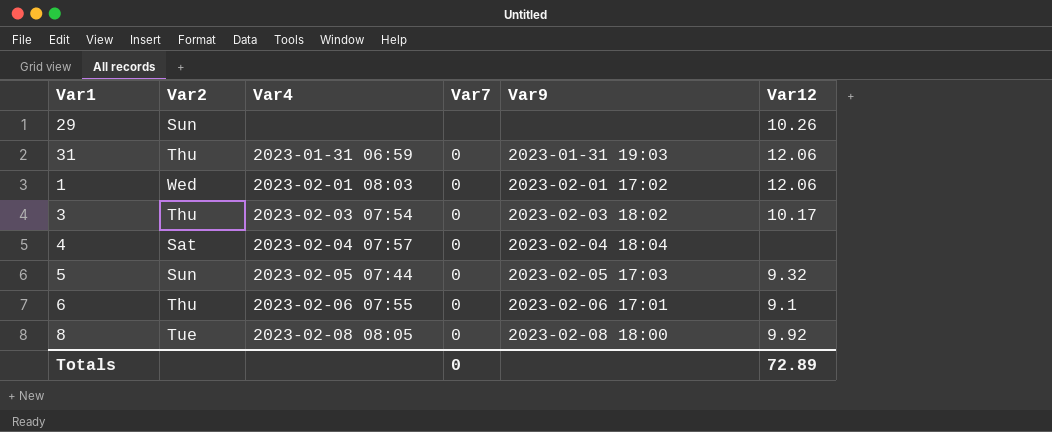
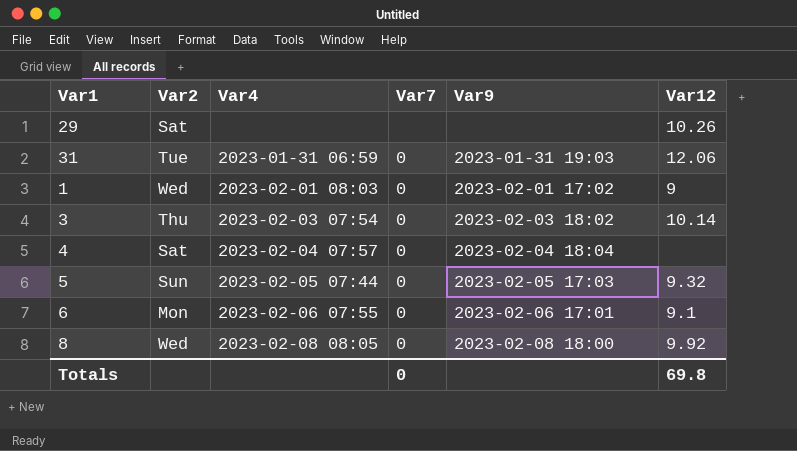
29 | Var2: Sun -> Sat
31 | Var2: Thu -> Tue
1 | Var12: 12.06 -> 9
3 | Var12: 10.17 -> 10.14
6 | Var2: Thu -> Mon
8 | Var2: Tue -> Wed
Totals | Var12: 72.89 -> 69.8

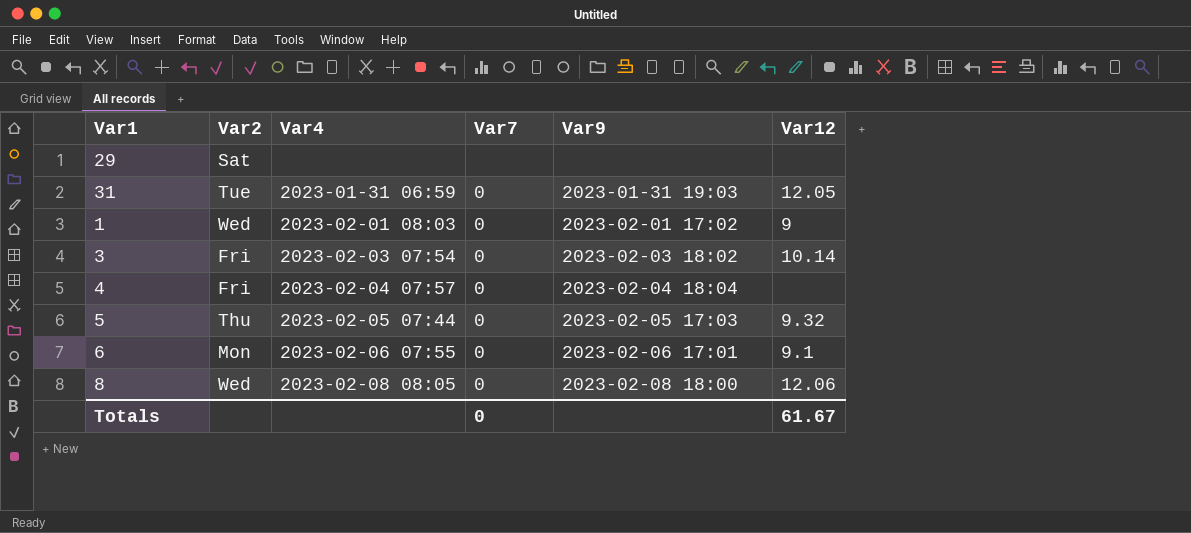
29 | Var12: 10.26 -> none
31 | Var12: 12.06 -> 12.05
3 | Var2: Thu -> Fri
4 | Var2: Sat -> Fri
5 | Var2: Sun -> Thu
8 | Var12: 9.92 -> 12.06
Totals | Var12: 69.8 -> 61.67

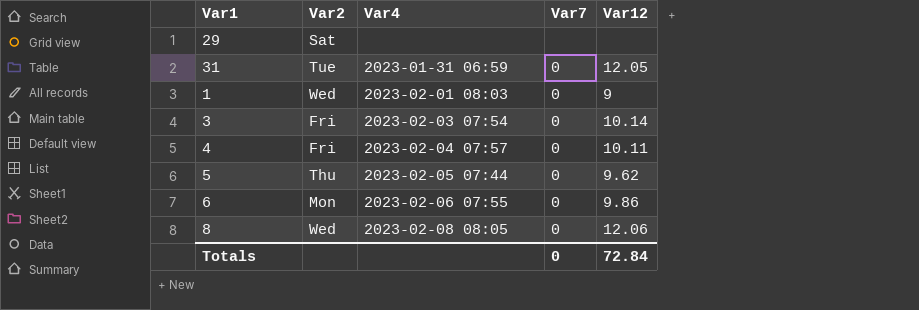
column Var9 | position: 5 -> none
4 | Var12: none -> 10.11
5 | Var12: 9.32 -> 9.62
6 | Var12: 9.1 -> 9.86
Totals | Var12: 61.67 -> 72.84

